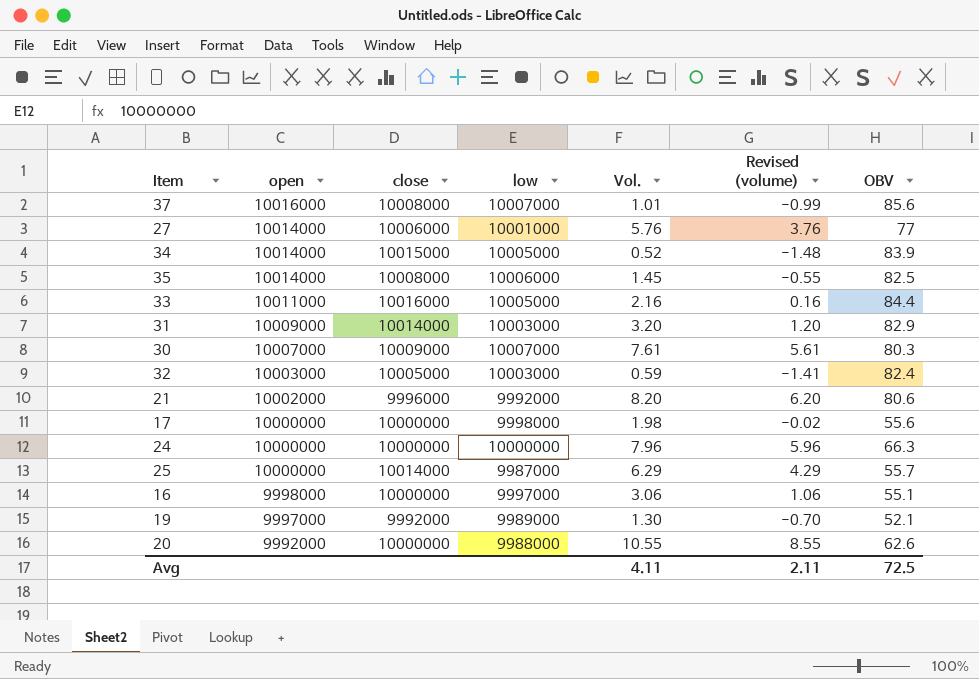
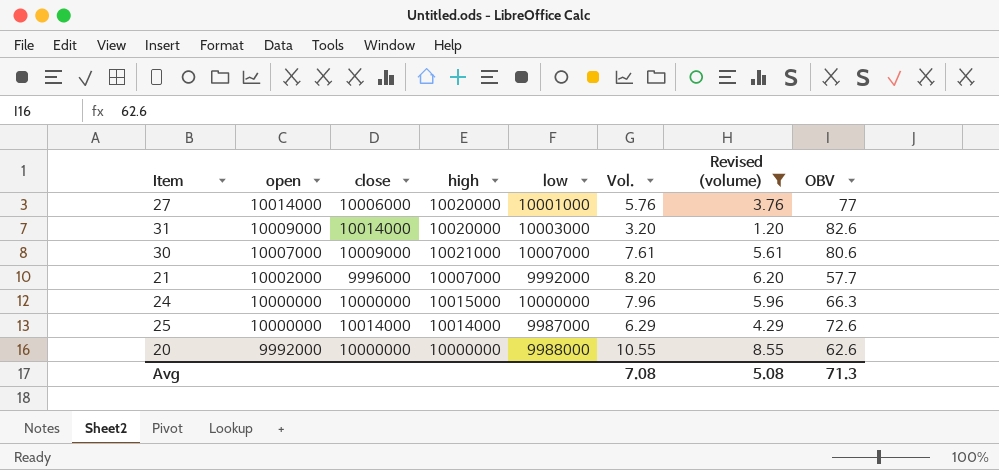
filter: none -> Revised (volume) >= 1.20
column high | position: none -> 4
31 | OBV: 82.9 -> 82.6
30 | OBV: 80.3 -> 80.6
21 | OBV: 80.6 -> 57.7
25 | OBV: 55.7 -> 72.6
Avg | Vol.: 4.11 -> 7.08
Avg | Revised (volume): 2.11 -> 5.08
Avg | OBV: 72.5 -> 71.3

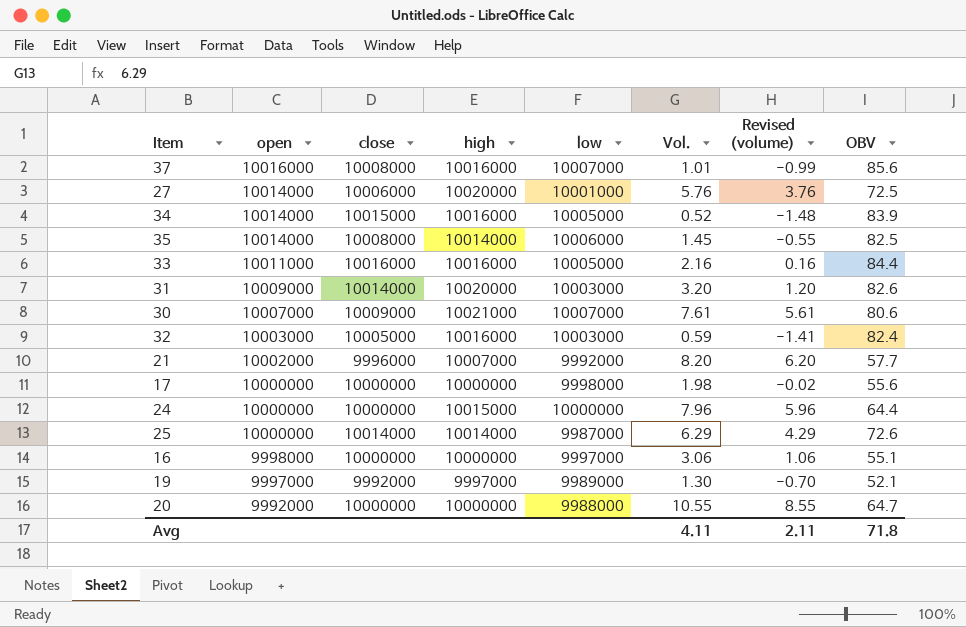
filter: Revised (volume) >= 1.20 -> none
27 | OBV: 77 -> 72.5
24 | OBV: 66.3 -> 64.4
20 | OBV: 62.6 -> 64.7
Avg | Vol.: 7.08 -> 4.11
Avg | Revised (volume): 5.08 -> 2.11
Avg | OBV: 71.3 -> 71.8

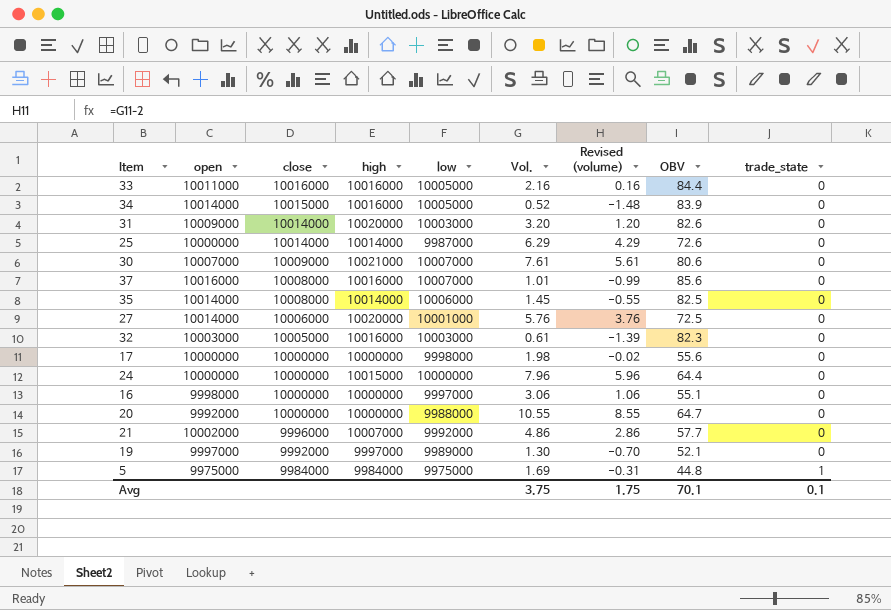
row order: open descending -> close descending
column trade_state | position: none -> 9
32 | Vol.: 0.59 -> 0.61
32 | Revised (volume): -1.41 -> -1.39
32 | OBV: 82.4 -> 82.3
21 | Vol.: 8.20 -> 4.86
21 | Revised (volume): 6.20 -> 2.86
row 5: none -> 9975000 | 9984000 | 9984000 | 9975000 | 1.69 | -0.31 | 44.8 | 1
Avg | Vol.: 4.11 -> 3.75
Avg | Revised (volume): 2.11 -> 1.75
Avg | OBV: 71.8 -> 70.1

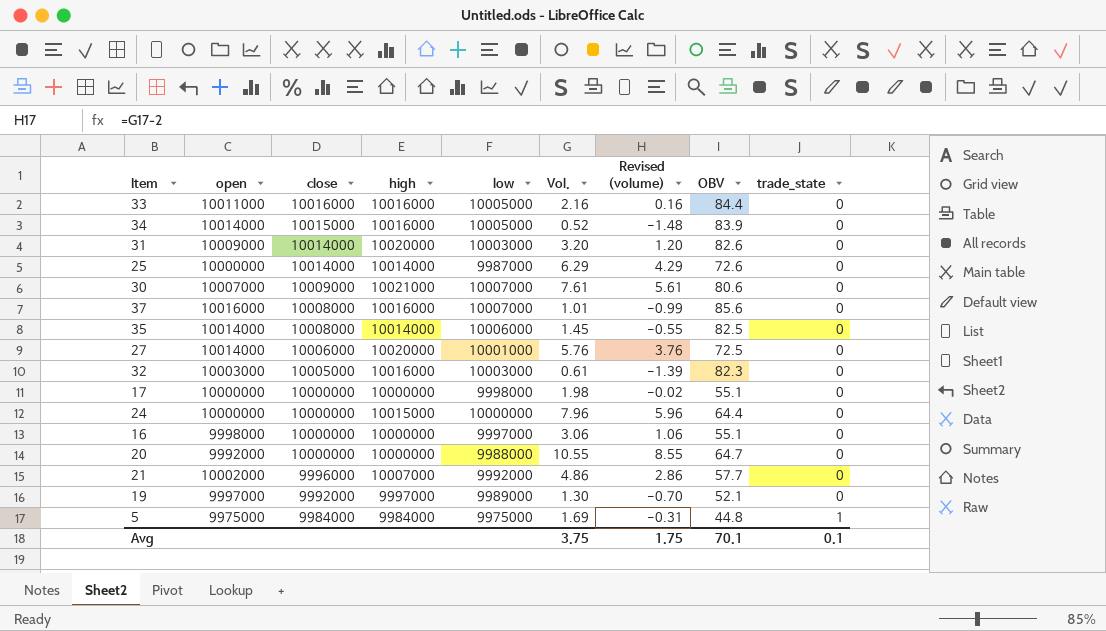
17 | OBV: 55.6 -> 55.1

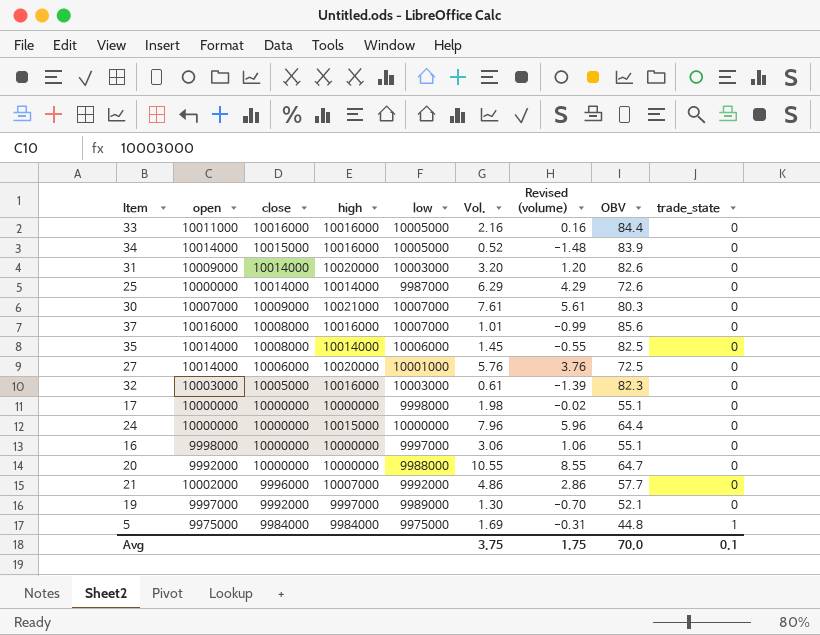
30 | OBV: 80.6 -> 80.3
Avg | OBV: 70.1 -> 70.0

